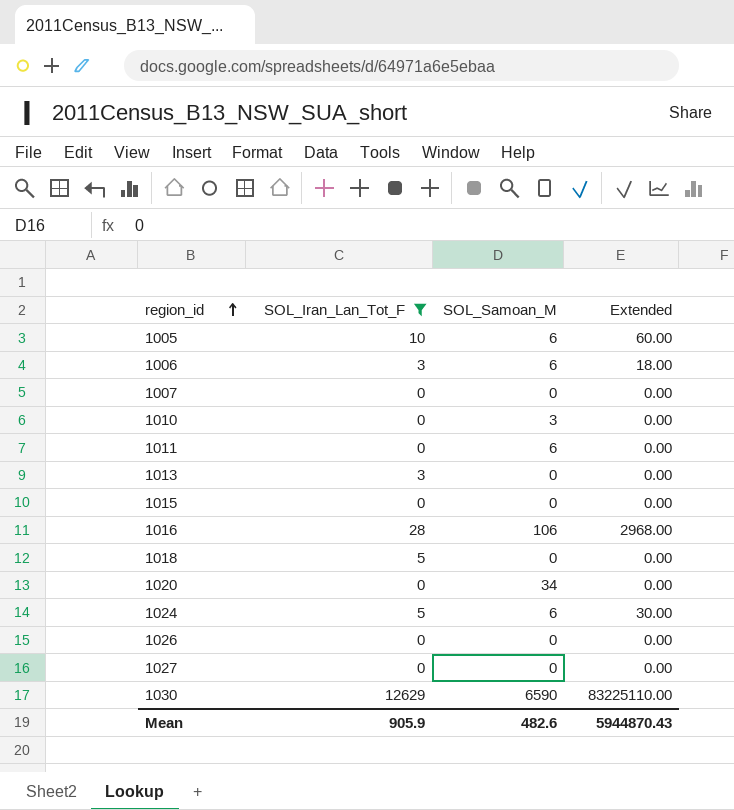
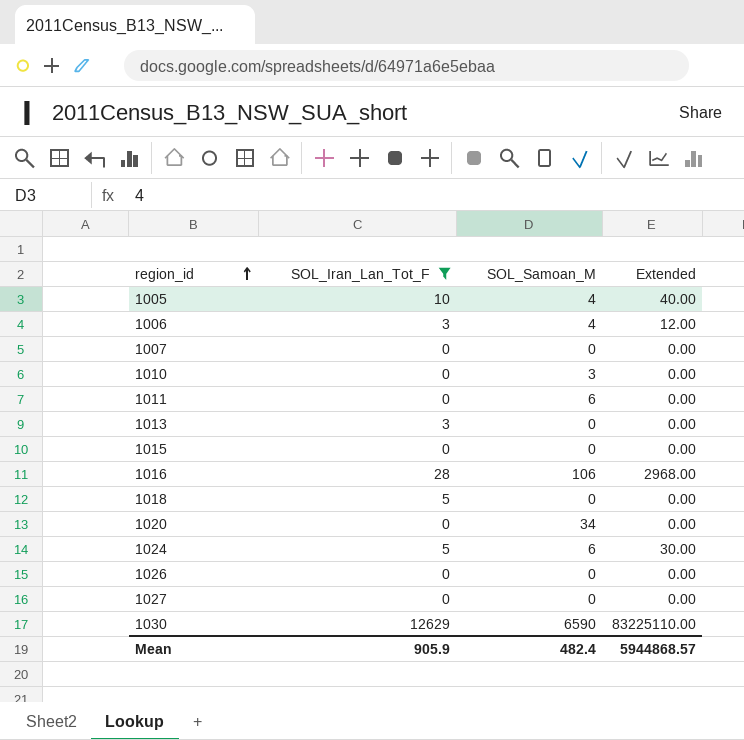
1005 | SOL_Samoan_M: 6 -> 4
1005 | Extended: 60.00 -> 40.00
1006 | SOL_Samoan_M: 6 -> 4
1006 | Extended: 18.00 -> 12.00
Mean | SOL_Samoan_M: 482.6 -> 482.4
Mean | Extended: 5944870.43 -> 5944868.57

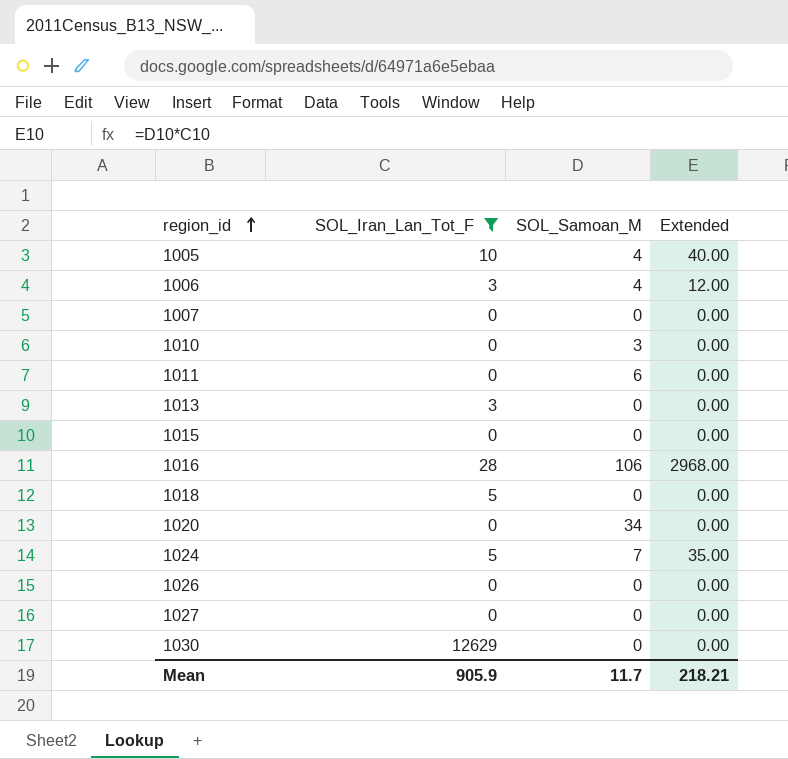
1024 | SOL_Samoan_M: 6 -> 7
1024 | Extended: 30.00 -> 35.00
1030 | SOL_Samoan_M: 6590 -> 0
1030 | Extended: 83225110.00 -> 0.00
Mean | SOL_Samoan_M: 482.4 -> 11.7
Mean | Extended: 5944868.57 -> 218.21

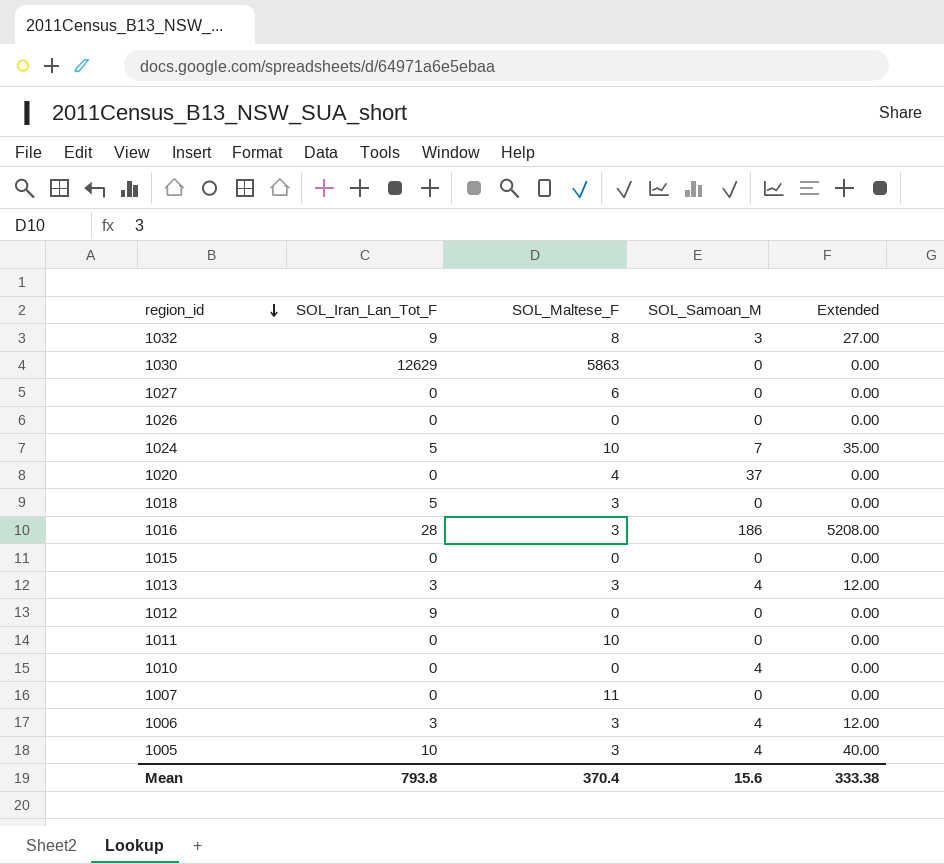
filter: SOL_Iran_Lan_Tot_F != 9 -> none
row order: region_id ascending -> region_id descending
column SOL_Maltese_F | position: none -> 3
1020 | SOL_Samoan_M: 34 -> 37
1016 | SOL_Samoan_M: 106 -> 186
1016 | Extended: 2968.00 -> 5208.00
1013 | SOL_Samoan_M: 0 -> 4
1013 | Extended: 0.00 -> 12.00
1011 | SOL_Samoan_M: 6 -> 0
1010 | SOL_Samoan_M: 3 -> 4
Mean | SOL_Iran_Lan_Tot_F: 905.9 -> 793.8
Mean | SOL_Samoan_M: 11.7 -> 15.6
Mean | Extended: 218.21 -> 333.38

